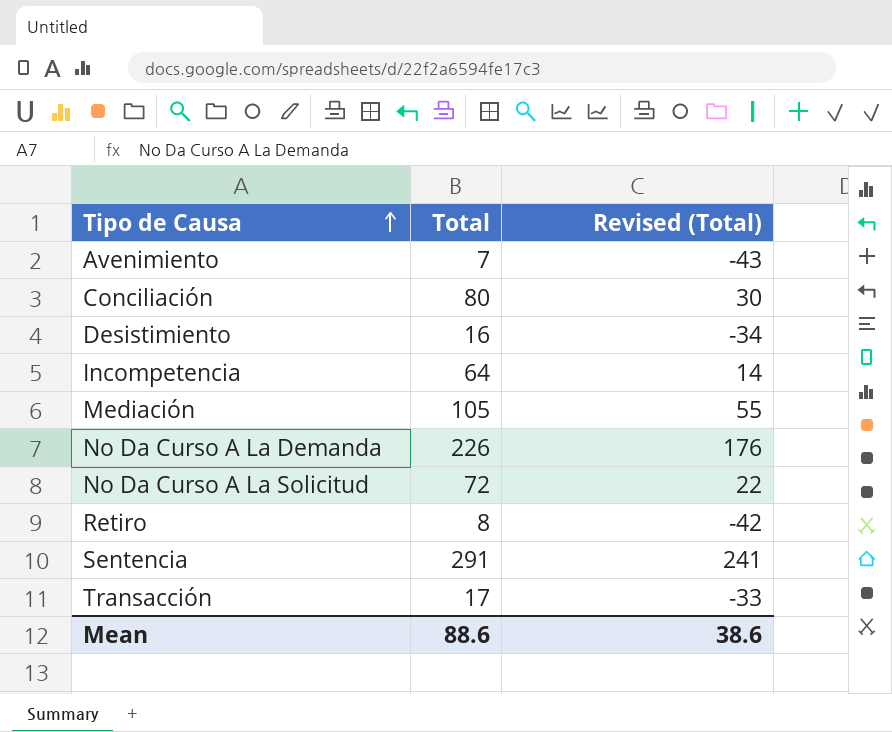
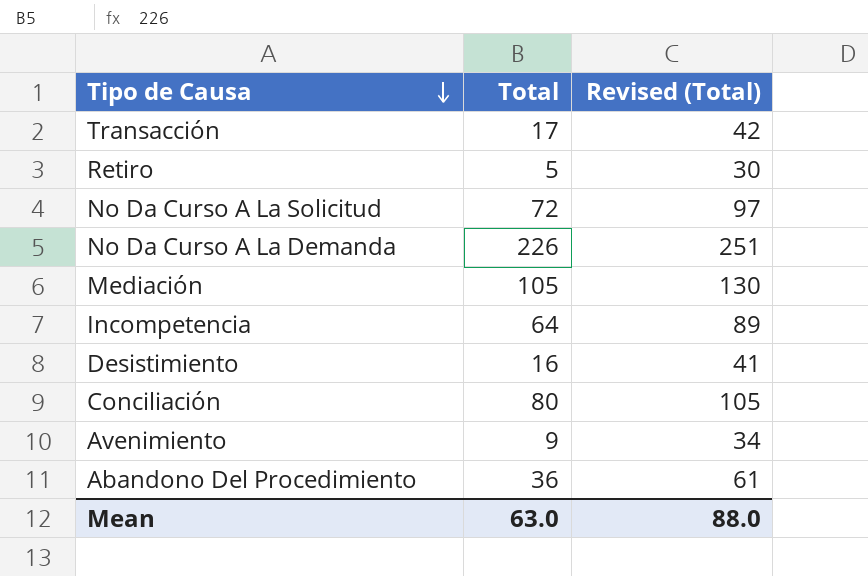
row order: Tipo de Causa ascending -> Tipo de Causa descending
column Revised (Total) | formula: [Total] - 50 -> [Total] + 25
row Sentencia: 291 | 241 -> none
Retiro | Total: 8 -> 5
Avenimiento | Total: 7 -> 9
row Abandono Del Procedimiento: none -> 36 | 61
Mean | Total: 88.6 -> 63.0
Mean | Revised (Total): 38.6 -> 88.0

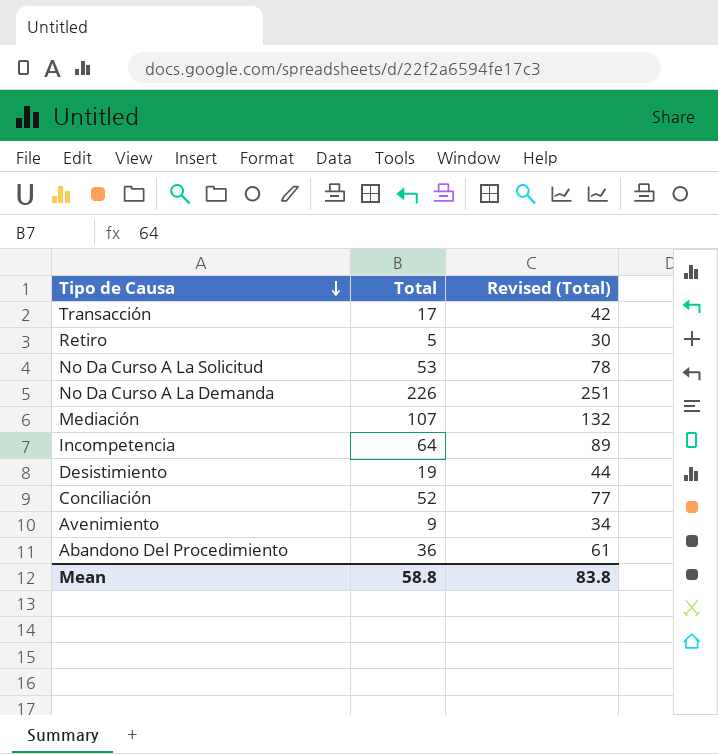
No Da Curso A La Solicitud | Total: 72 -> 53
No Da Curso A La Solicitud | Revised (Total): 97 -> 78
Mediación | Total: 105 -> 107
Mediación | Revised (Total): 130 -> 132
Desistimiento | Total: 16 -> 19
Desistimiento | Revised (Total): 41 -> 44
Conciliación | Total: 80 -> 52
Conciliación | Revised (Total): 105 -> 77
Mean | Total: 63.0 -> 58.8
Mean | Revised (Total): 88.0 -> 83.8

